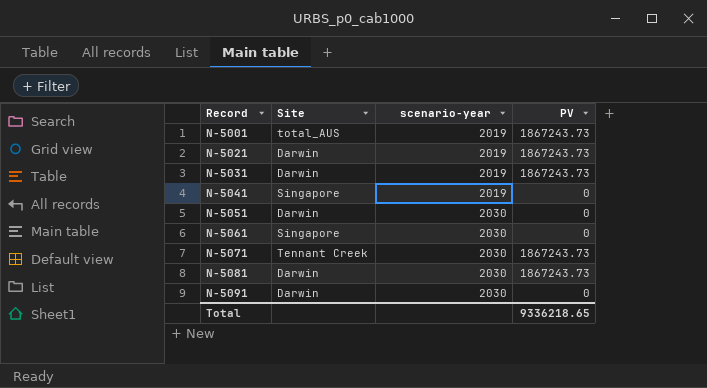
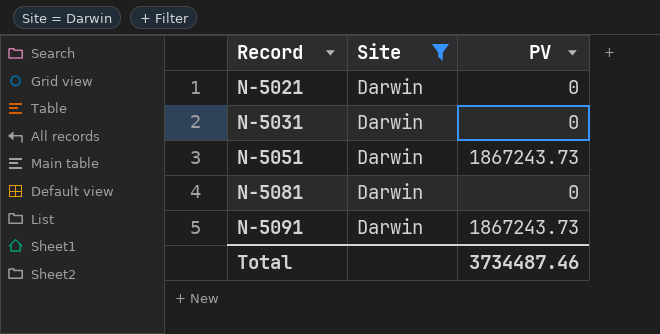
filter: none -> Site = Darwin
column scenario-year | position: 3 -> none
N-5021 | PV: 1867243.73 -> 0
N-5031 | PV: 1867243.73 -> 0
N-5051 | PV: 0 -> 1867243.73
N-5081 | PV: 1867243.73 -> 0
N-5091 | PV: 0 -> 1867243.73
Total | PV: 9336218.65 -> 3734487.46

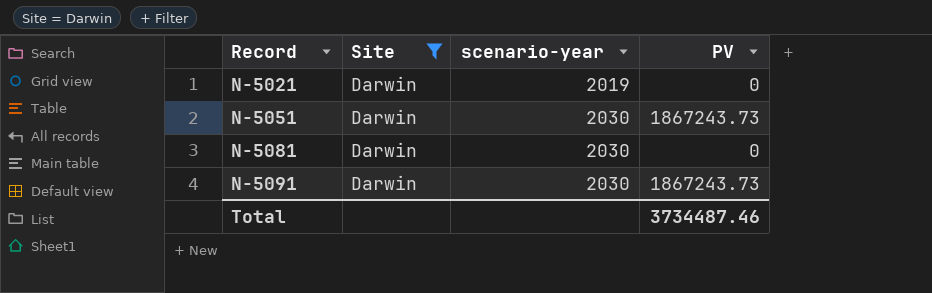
column scenario-year | position: none -> 3
row N-5031: Darwin | 0 -> none

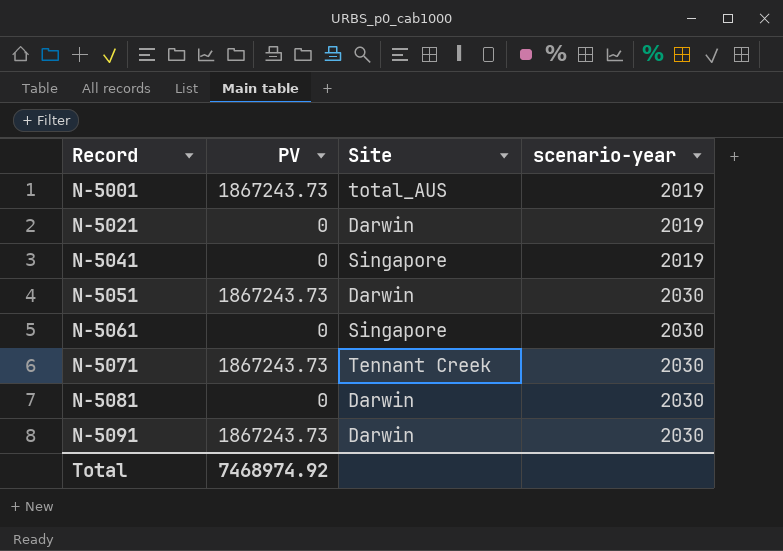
filter: Site = Darwin -> none
column PV | position: 4 -> 2
Total | PV: 3734487.46 -> 7468974.92

